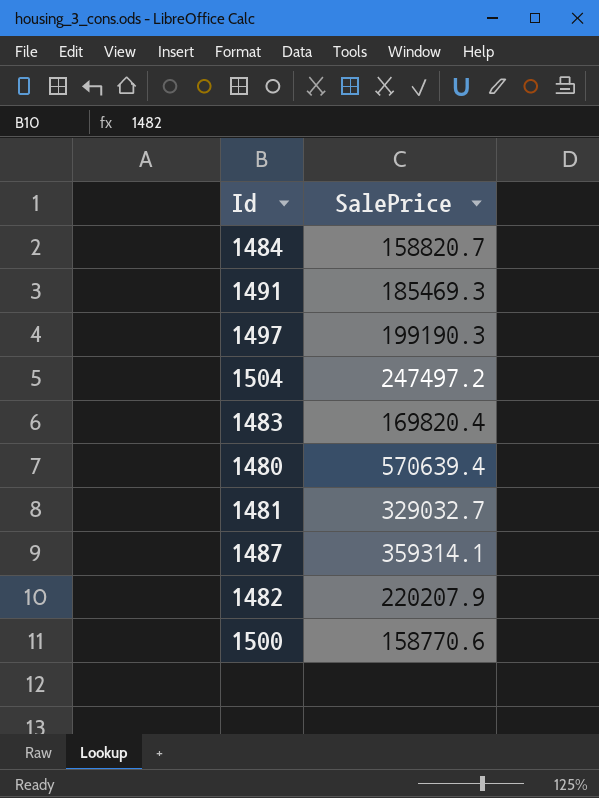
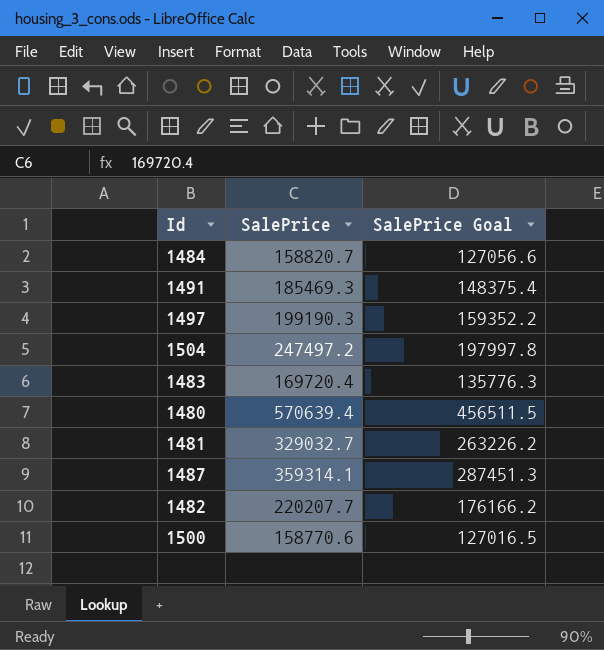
column SalePrice Goal | formula: none -> [SalePrice] * 0.8
1483 | SalePrice: 169820.4 -> 169720.4
1482 | SalePrice: 220207.9 -> 220207.7

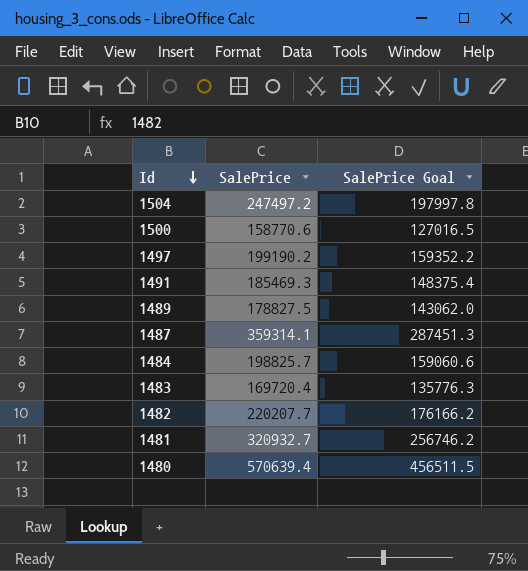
row order: none -> Id descending
1497 | SalePrice: 199190.3 -> 199190.2
row 1489: none -> 178827.5 | 143062.0
1484 | SalePrice: 158820.7 -> 198825.7
1484 | SalePrice Goal: 127056.6 -> 159060.6
1481 | SalePrice: 329032.7 -> 320932.7
1481 | SalePrice Goal: 263226.2 -> 256746.2

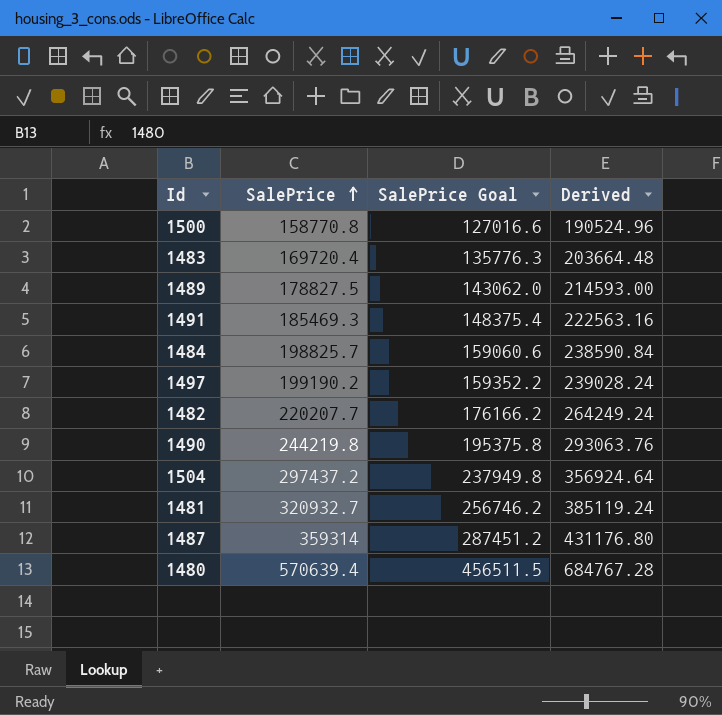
row order: Id descending -> SalePrice ascending
column Derived | formula: none -> [SalePrice] * 1.2
1500 | SalePrice: 158770.6 -> 158770.8
1500 | SalePrice Goal: 127016.5 -> 127016.6
row 1490: none -> 244219.8 | 195375.8 | 293063.76
1504 | SalePrice: 247497.2 -> 297437.2
1504 | SalePrice Goal: 197997.8 -> 237949.8
1487 | SalePrice: 359314.1 -> 359314
1487 | SalePrice Goal: 287451.3 -> 287451.2

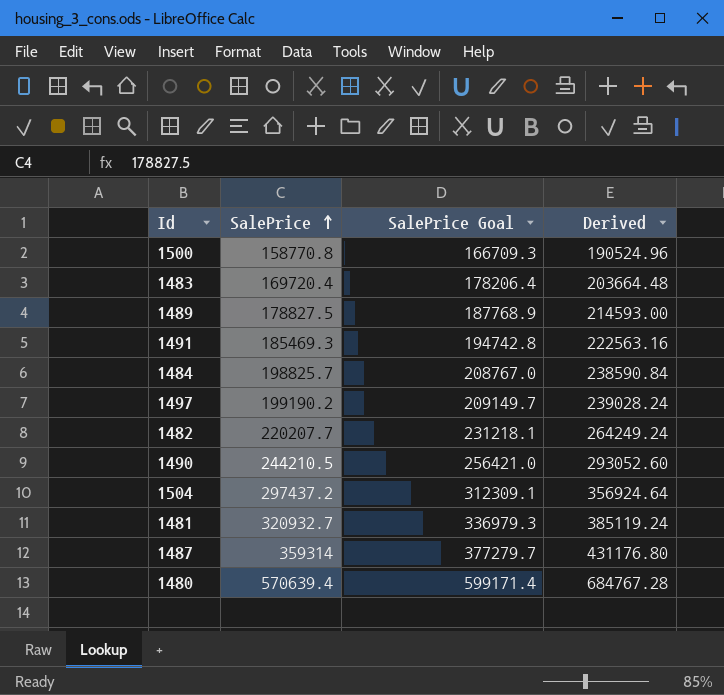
column SalePrice Goal | formula: [SalePrice] * 0.8 -> [SalePrice] * 1.05
1490 | SalePrice: 244219.8 -> 244210.5
1490 | Derived: 293063.76 -> 293052.60

